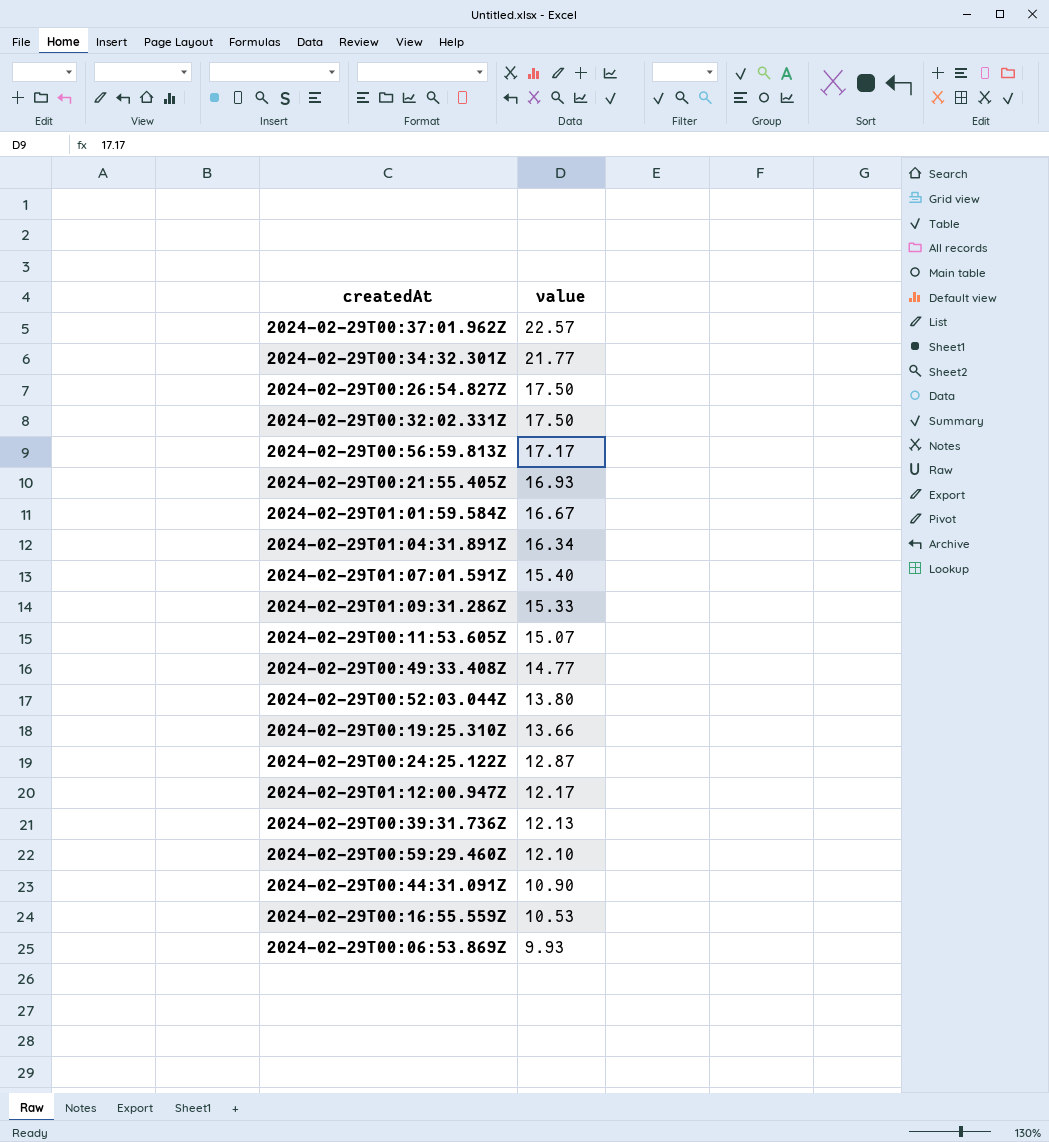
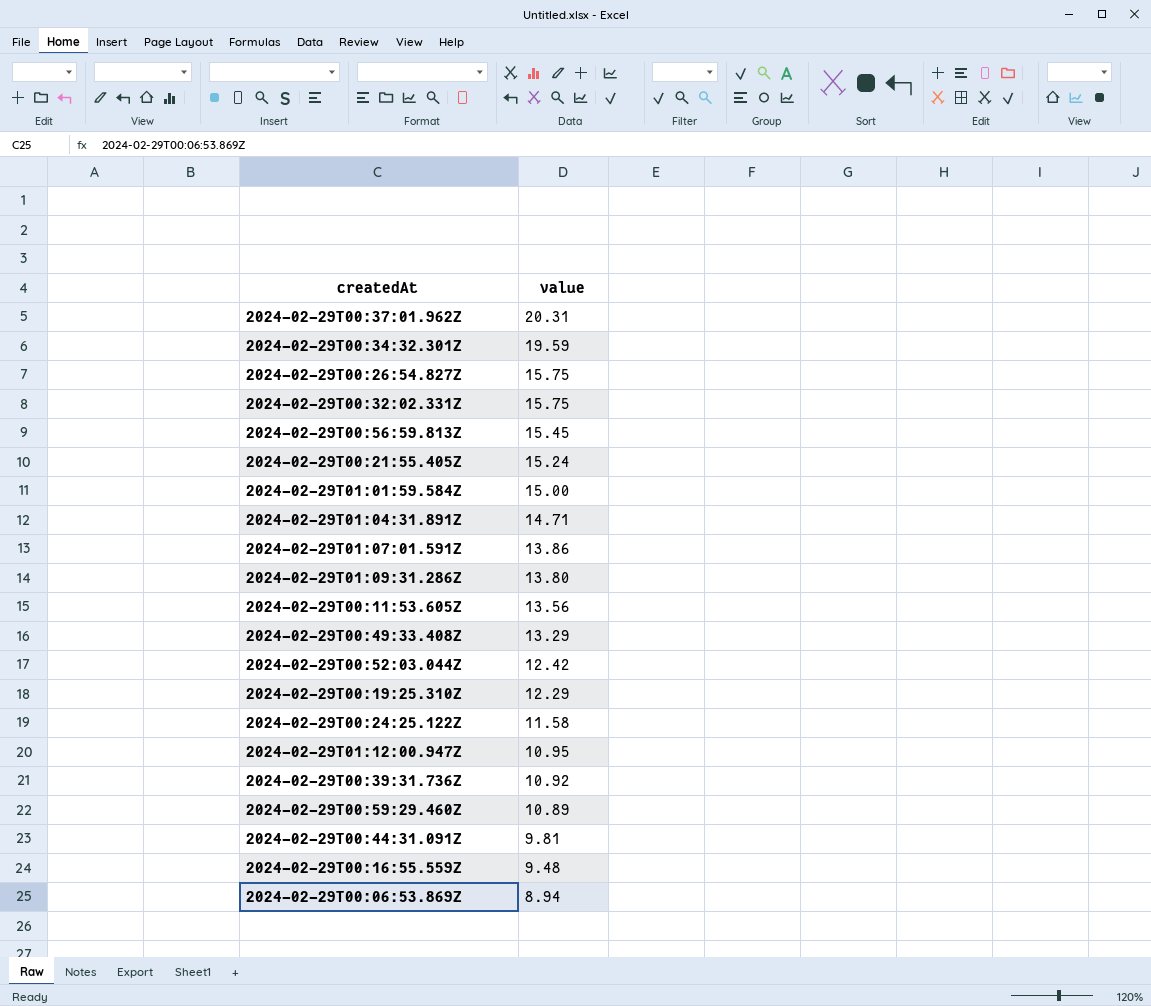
2024-02-29T00:37:01.962Z | value: 22.57 -> 20.31
2024-02-29T00:34:32.301Z | value: 21.77 -> 19.59
2024-02-29T00:26:54.827Z | value: 17.50 -> 15.75
2024-02-29T00:32:02.331Z | value: 17.50 -> 15.75
2024-02-29T00:56:59.813Z | value: 17.17 -> 15.45
2024-02-29T00:21:55.405Z | value: 16.93 -> 15.24
2024-02-29T01:01:59.584Z | value: 16.67 -> 15.00
2024-02-29T01:04:31.891Z | value: 16.34 -> 14.71
2024-02-29T01:07:01.591Z | value: 15.40 -> 13.86
2024-02-29T01:09:31.286Z | value: 15.33 -> 13.80
2024-02-29T00:11:53.605Z | value: 15.07 -> 13.56
2024-02-29T00:49:33.408Z | value: 14.77 -> 13.29
2024-02-29T00:52:03.044Z | value: 13.80 -> 12.42
2024-02-29T00:19:25.310Z | value: 13.66 -> 12.29
2024-02-29T00:24:25.122Z | value: 12.87 -> 11.58
2024-02-29T01:12:00.947Z | value: 12.17 -> 10.95
2024-02-29T00:39:31.736Z | value: 12.13 -> 10.92
2024-02-29T00:59:29.460Z | value: 12.10 -> 10.89
2024-02-29T00:44:31.091Z | value: 10.90 -> 9.81
2024-02-29T00:16:55.559Z | value: 10.53 -> 9.48
2024-02-29T00:06:53.869Z | value: 9.93 -> 8.94

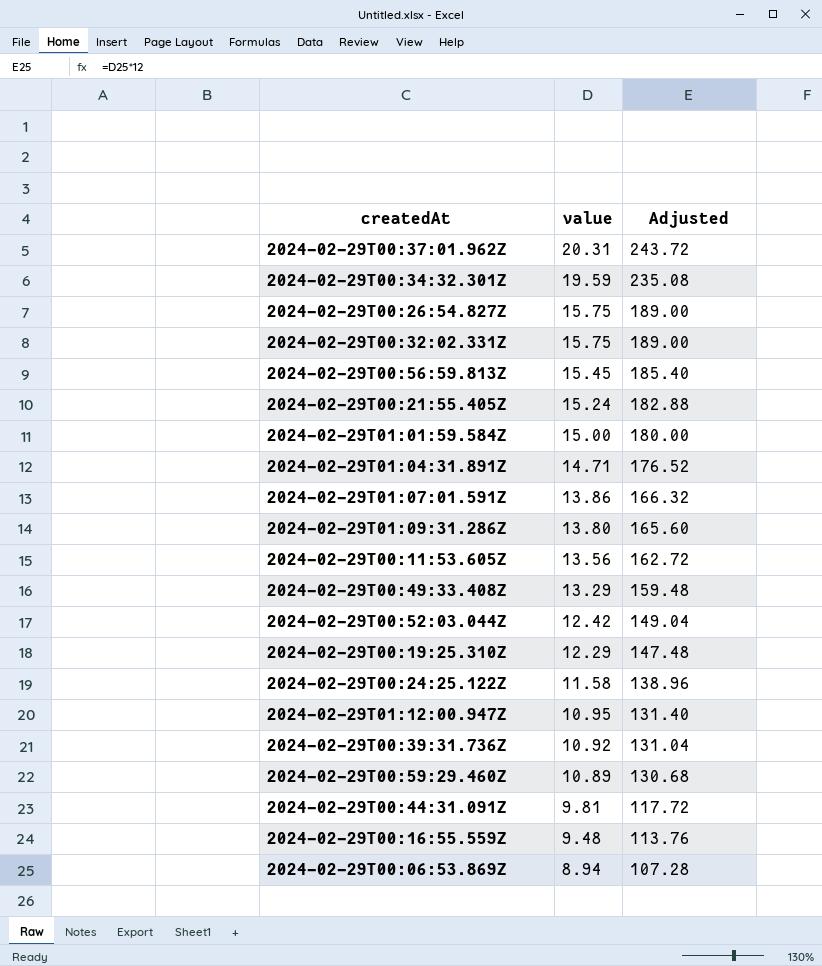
column Adjusted | formula: none -> [value] * 12

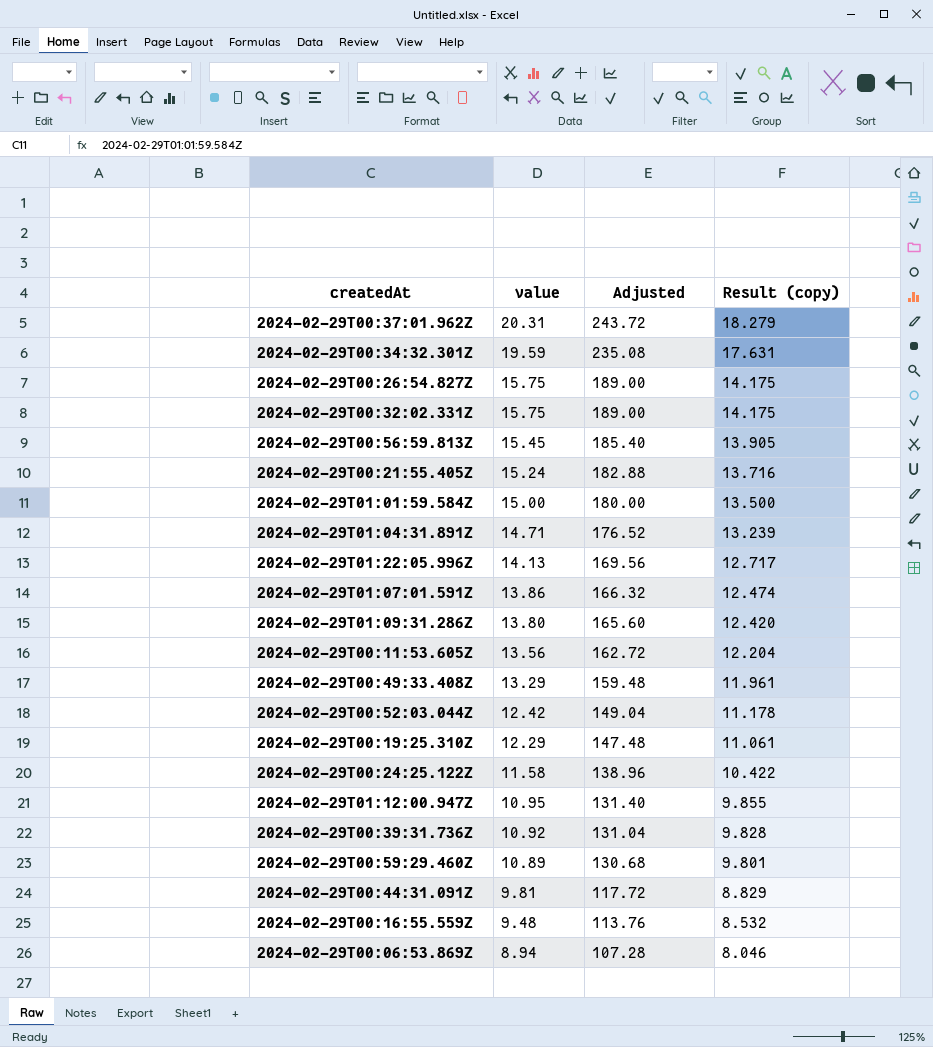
column Result (copy) | formula: none -> [value] * 0.9
row 2024-02-29T01:22:05.996Z: none -> 14.13 | 169.56 | 12.717

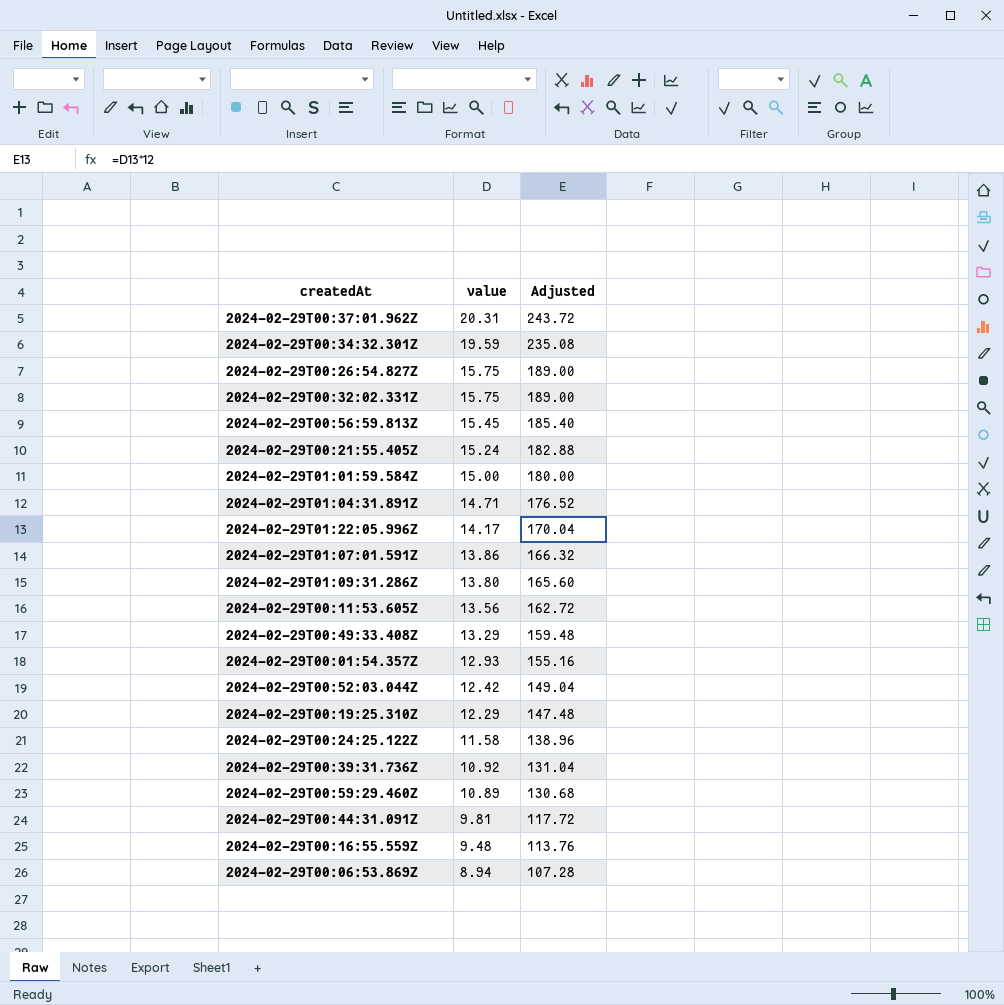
column Result (copy) | formula: [value] * 0.9 -> none
row 2024-02-29T01:12:00.947Z: 10.95 | 131.40 | 9.855 -> none
2024-02-29T01:22:05.996Z | value: 14.13 -> 14.17
2024-02-29T01:22:05.996Z | Adjusted: 169.56 -> 170.04
row 2024-02-29T00:01:54.357Z: none -> 12.93 | 155.16

